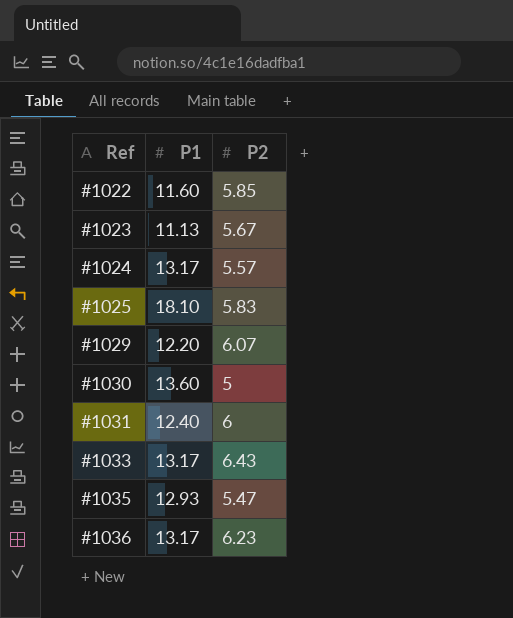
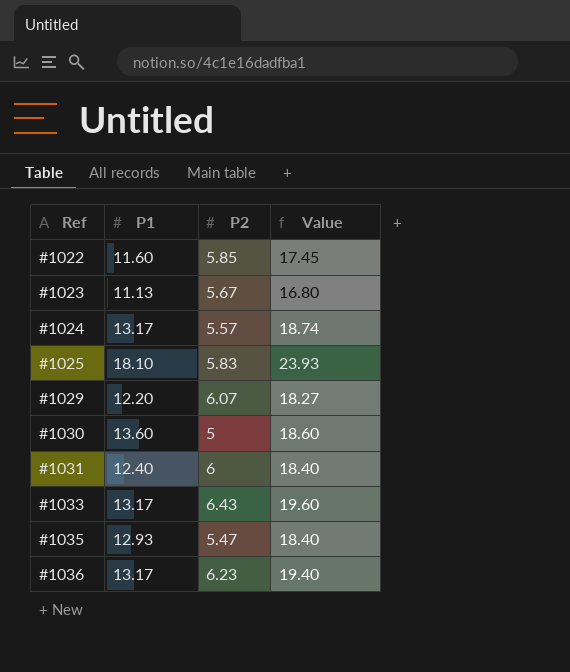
column Value | formula: none -> [P1] + [P2]

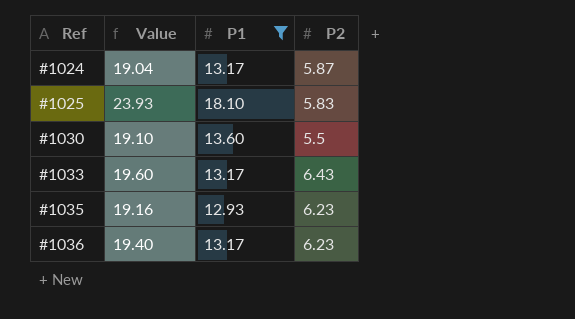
filter: none -> P1 >= 12.93
column Value | position: 4 -> 2
#1024 | Value: 18.74 -> 19.04
#1024 | P2: 5.57 -> 5.87
#1030 | Value: 18.60 -> 19.10
#1030 | P2: 5 -> 5.5
#1035 | Value: 18.40 -> 19.16
#1035 | P2: 5.47 -> 6.23

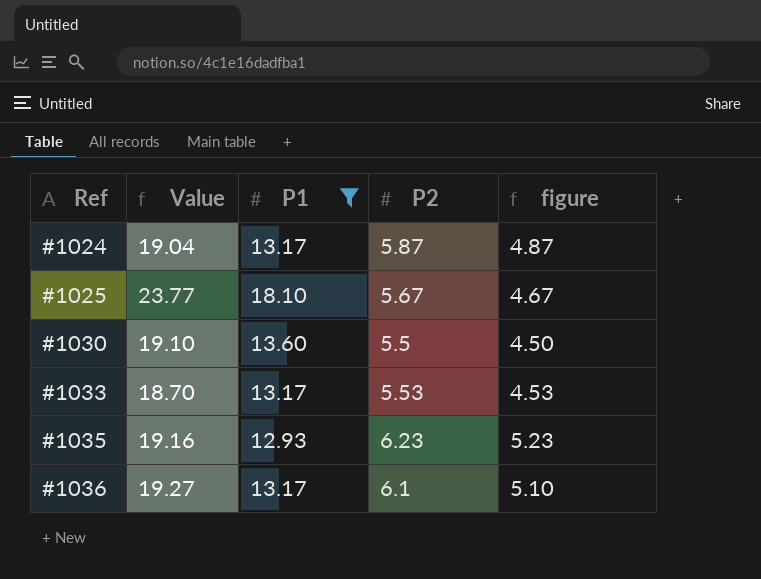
column figure | formula: none -> [P2] - 1
#1025 | Value: 23.93 -> 23.77
#1025 | P2: 5.83 -> 5.67
#1033 | Value: 19.60 -> 18.70
#1033 | P2: 6.43 -> 5.53
#1036 | Value: 19.40 -> 19.27
#1036 | P2: 6.23 -> 6.1

